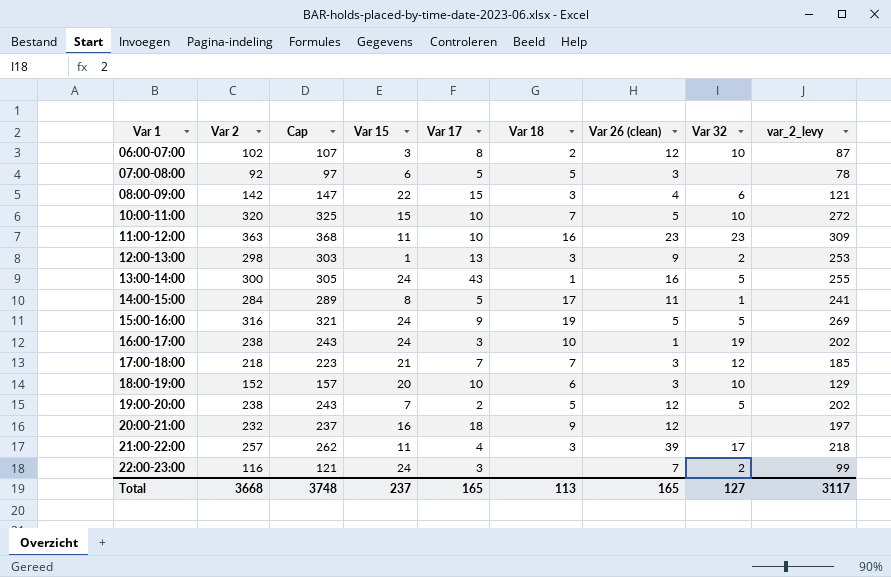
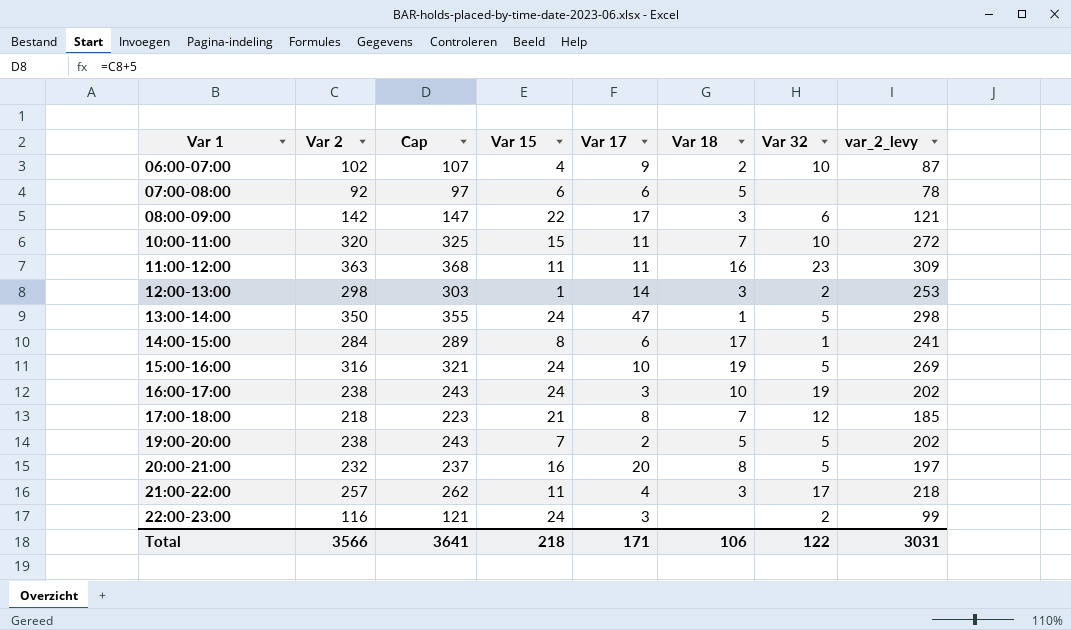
column Var 26 (clean) | position: 7 -> none
row 18:00-19:00: 152 | 157 | 20 | 10 | 6 | 3 | 10 | 129 -> none
06:00-07:00 | Var 15: 3 -> 4
06:00-07:00 | Var 17: 8 -> 9
07:00-08:00 | Var 17: 5 -> 6
08:00-09:00 | Var 17: 15 -> 17
10:00-11:00 | Var 17: 10 -> 11
11:00-12:00 | Var 17: 10 -> 11
12:00-13:00 | Var 17: 13 -> 14
13:00-14:00 | Var 2: 300 -> 350
13:00-14:00 | Cap: 305 -> 355
13:00-14:00 | Var 17: 43 -> 47
13:00-14:00 | var_2_levy: 255 -> 298
14:00-15:00 | Var 17: 5 -> 6
15:00-16:00 | Var 17: 9 -> 10
17:00-18:00 | Var 17: 7 -> 8
20:00-21:00 | Var 17: 18 -> 20
20:00-21:00 | Var 18: 9 -> 8
20:00-21:00 | Var 32: none -> 5
Total | Var 2: 3668 -> 3566
Total | Cap: 3748 -> 3641
Total | Var 15: 237 -> 218
Total | Var 17: 165 -> 171
Total | Var 18: 113 -> 106
Total | Var 32: 127 -> 122
Total | var_2_levy: 3117 -> 3031

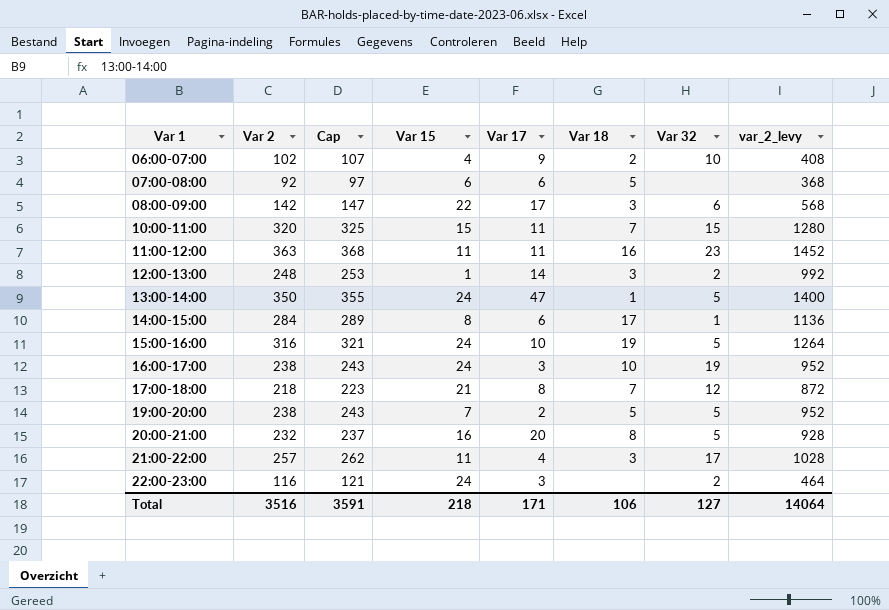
column var_2_levy | formula: [Var 2] * 0.85 -> [Var 2] * 4
10:00-11:00 | Var 32: 10 -> 15
12:00-13:00 | Var 2: 298 -> 248
12:00-13:00 | Cap: 303 -> 253
Total | Var 2: 3566 -> 3516
Total | Cap: 3641 -> 3591
Total | Var 32: 122 -> 127
Total | var_2_levy: 3031 -> 14064

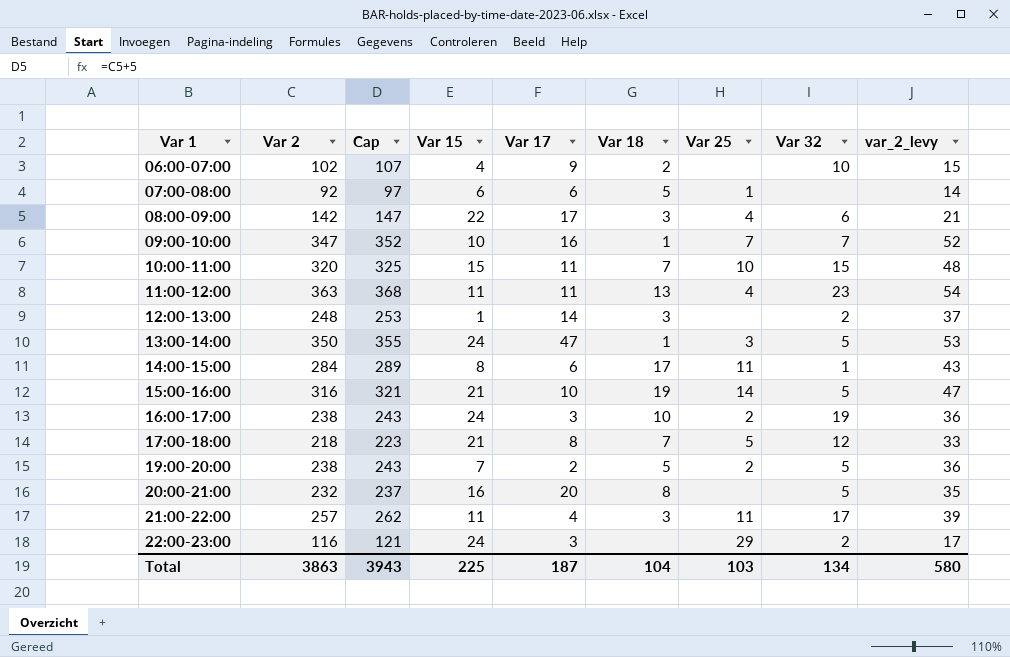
column Var 25 | position: none -> 7
column var_2_levy | formula: [Var 2] * 4 -> [Var 2] * 0.15
row 09:00-10:00: none -> 347 | 352 | 10 | 16 | 1 | 7 | 7 | 52
11:00-12:00 | Var 18: 16 -> 13
15:00-16:00 | Var 15: 24 -> 21
Total | Var 2: 3516 -> 3863
Total | Cap: 3591 -> 3943
Total | Var 15: 218 -> 225
Total | Var 17: 171 -> 187
Total | Var 18: 106 -> 104
Total | Var 32: 127 -> 134
Total | var_2_levy: 14064 -> 580

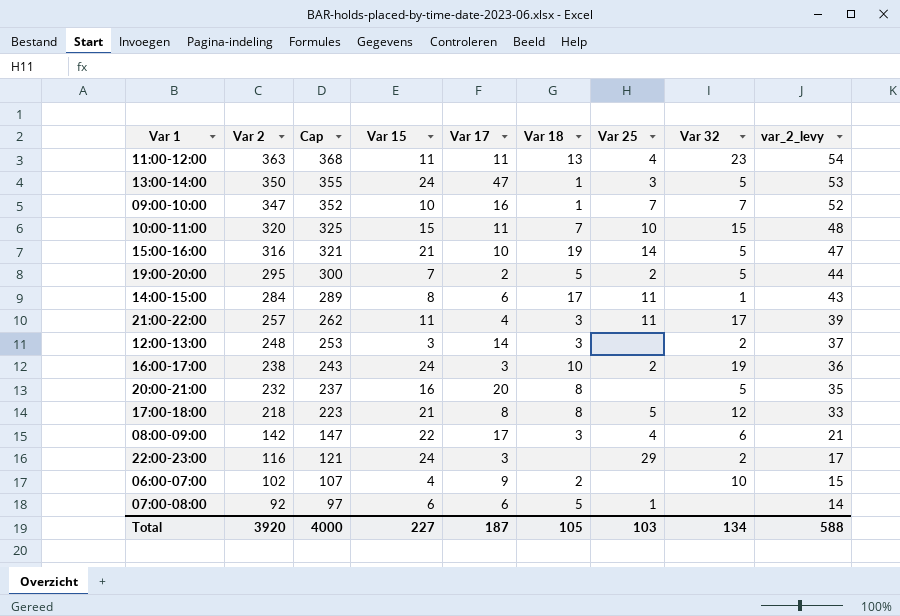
row order: Var 1 ascending -> Var 2 descending
19:00-20:00 | Var 2: 238 -> 295
19:00-20:00 | Cap: 243 -> 300
19:00-20:00 | var_2_levy: 36 -> 44
12:00-13:00 | Var 15: 1 -> 3
17:00-18:00 | Var 18: 7 -> 8
Total | Var 2: 3863 -> 3920
Total | Cap: 3943 -> 4000
Total | Var 15: 225 -> 227
Total | Var 18: 104 -> 105
Total | var_2_levy: 580 -> 588

